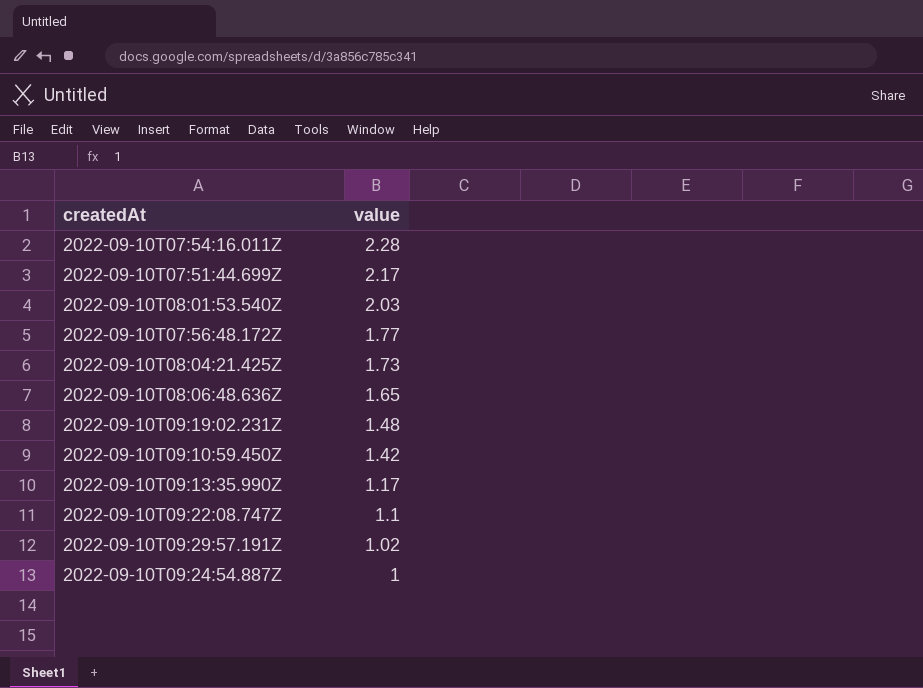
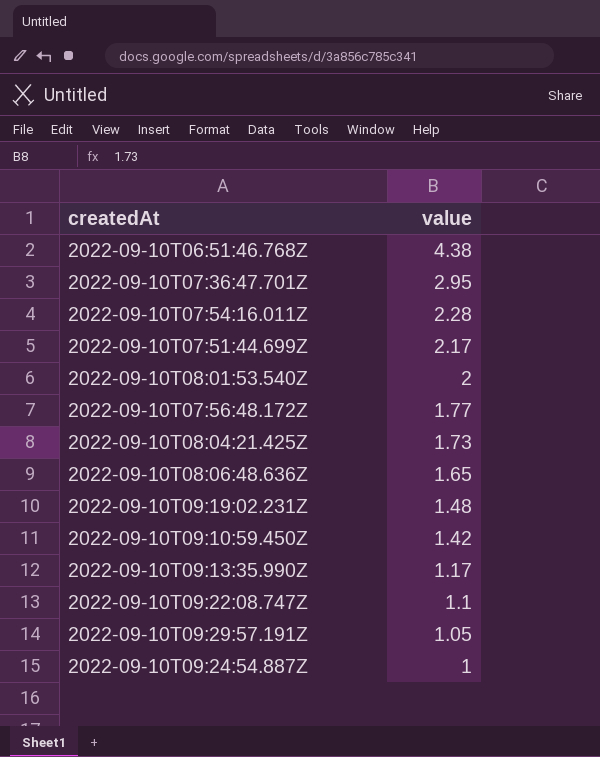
row 2022-09-10T06:51:46.768Z: none -> 4.38
row 2022-09-10T07:36:47.701Z: none -> 2.95
2022-09-10T08:01:53.540Z | value: 2.03 -> 2
2022-09-10T09:29:57.191Z | value: 1.02 -> 1.05

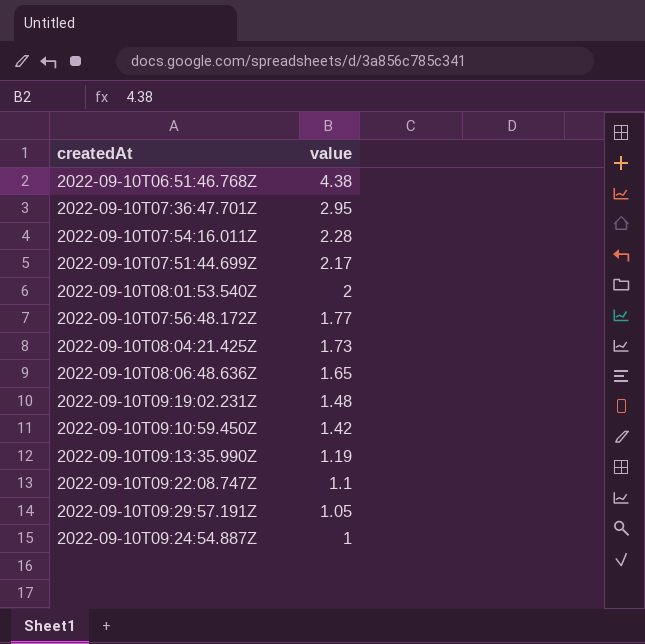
2022-09-10T09:13:35.990Z | value: 1.17 -> 1.19

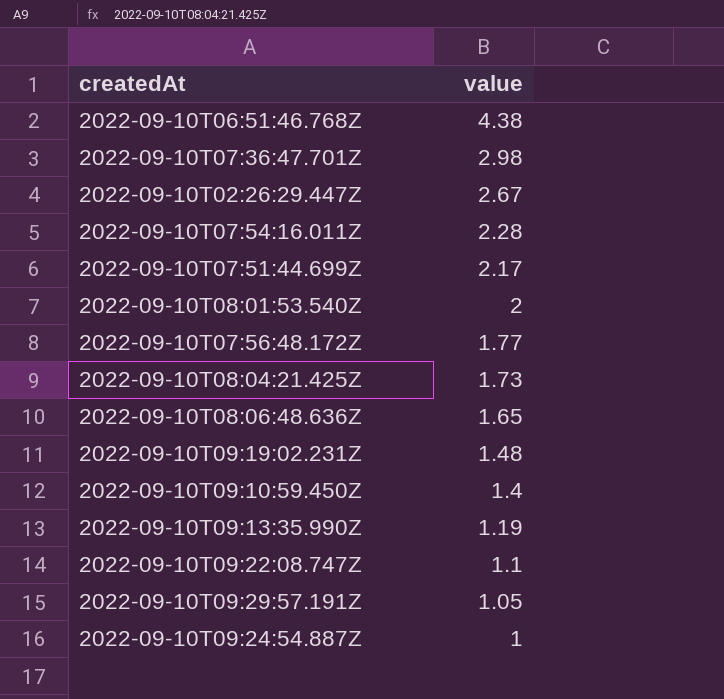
2022-09-10T07:36:47.701Z | value: 2.95 -> 2.98
row 2022-09-10T02:26:29.447Z: none -> 2.67
2022-09-10T09:10:59.450Z | value: 1.42 -> 1.4

